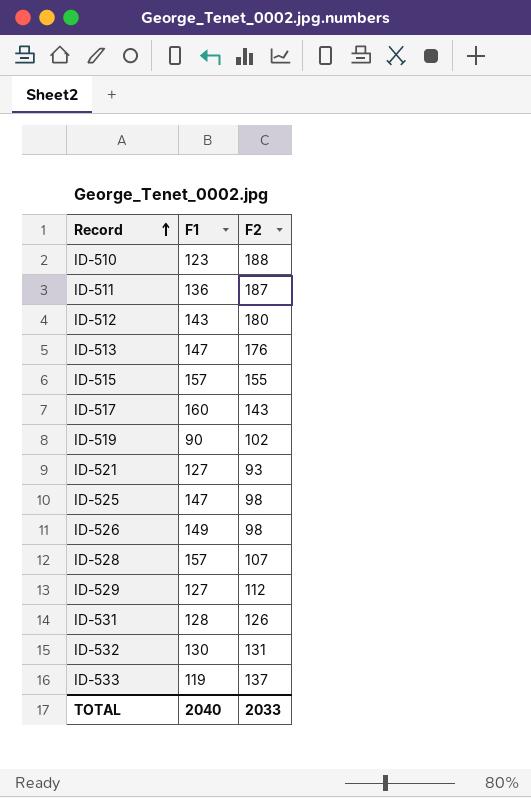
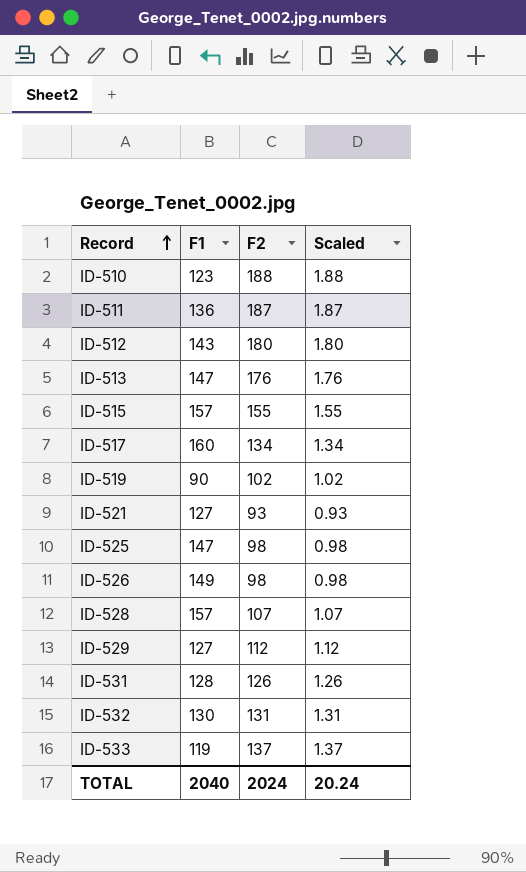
column Scaled | formula: none -> [F2] * 0.01
ID-517 | F2: 143 -> 134
TOTAL | F2: 2033 -> 2024

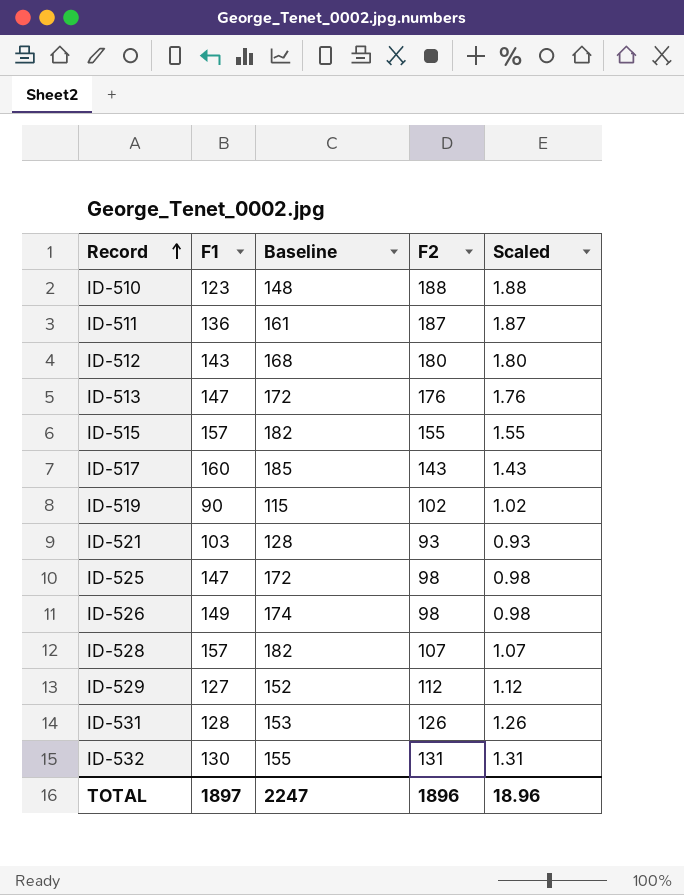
column Baseline | formula: none -> [F1] + 25
row ID-533: 119 | 137 | 1.37 -> none
ID-517 | F2: 134 -> 143
ID-517 | Scaled: 1.34 -> 1.43
ID-521 | F1: 127 -> 103
TOTAL | F1: 2040 -> 1897
TOTAL | F2: 2024 -> 1896
TOTAL | Scaled: 20.24 -> 18.96

